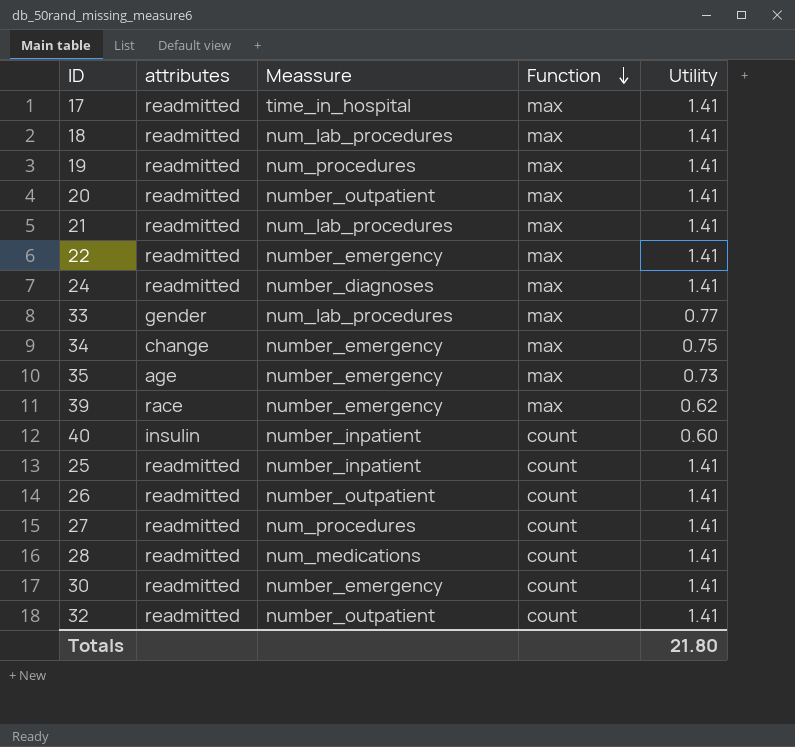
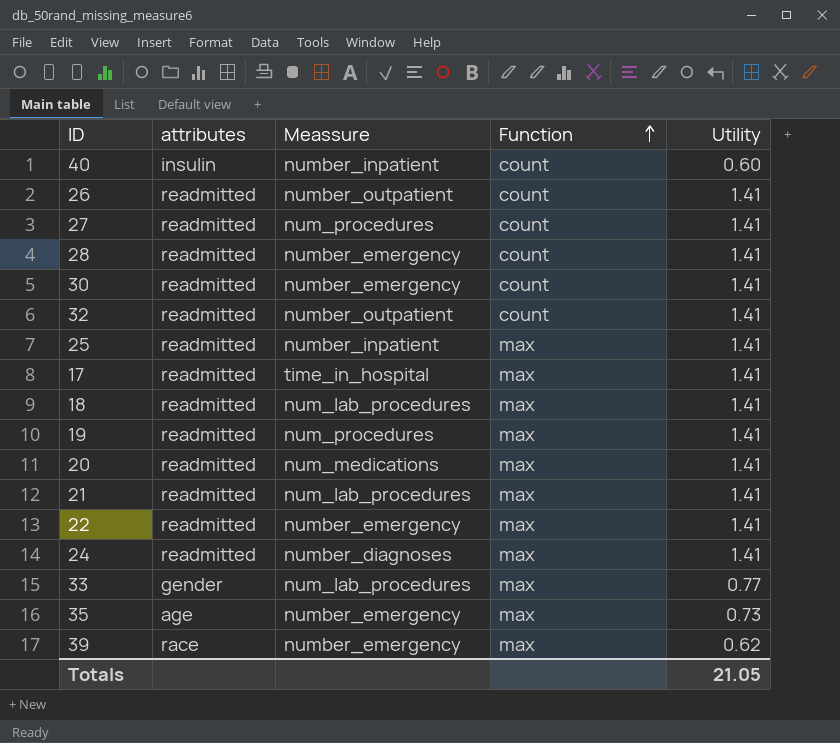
row order: Function descending -> Function ascending
row 34: change | number_emergency | max | 0.75 -> none
28 | Meassure: num_medications -> number_emergency
25 | Function: count -> max
20 | Meassure: number_outpatient -> num_medications
Totals | Utility: 21.80 -> 21.05

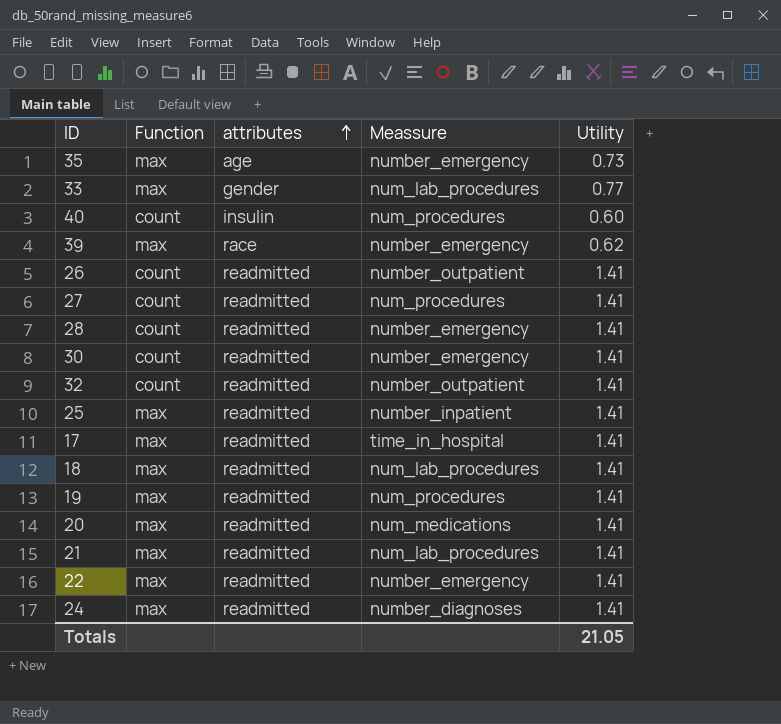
row order: Function ascending -> attributes ascending
column Function | position: 4 -> 2
40 | Meassure: number_inpatient -> num_procedures

